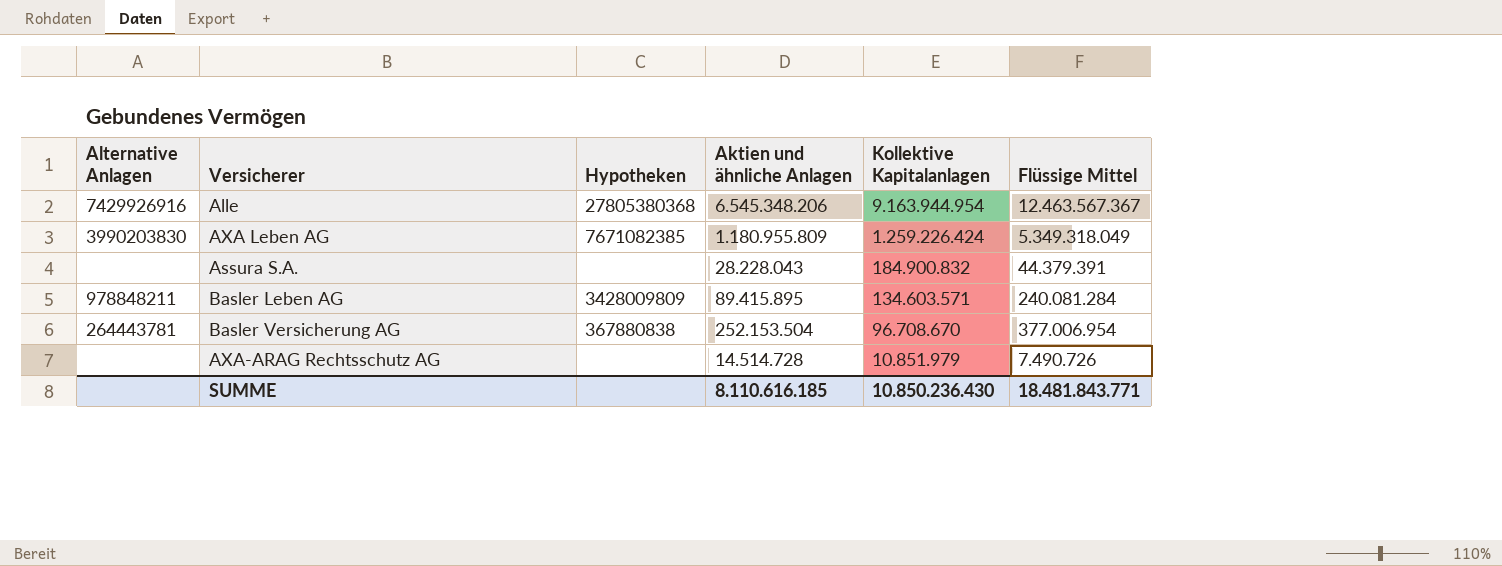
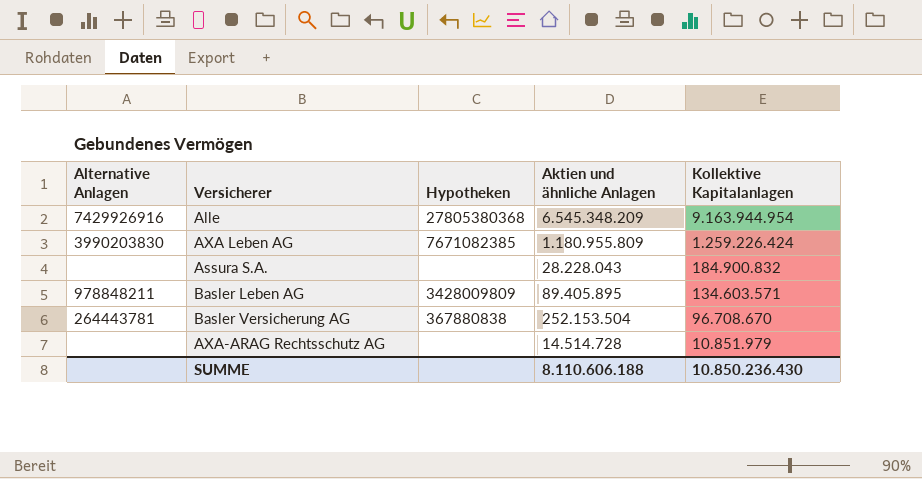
column Flüssige Mittel | position: 6 -> none
Alle | Aktien und ähnliche Anlagen: 6.545.348.206 -> 6.545.348.209
Basler Leben AG | Aktien und ähnliche Anlagen: 89.415.895 -> 89.405.895
SUMME | Aktien und ähnliche Anlagen: 8.110.616.185 -> 8.110.606.188

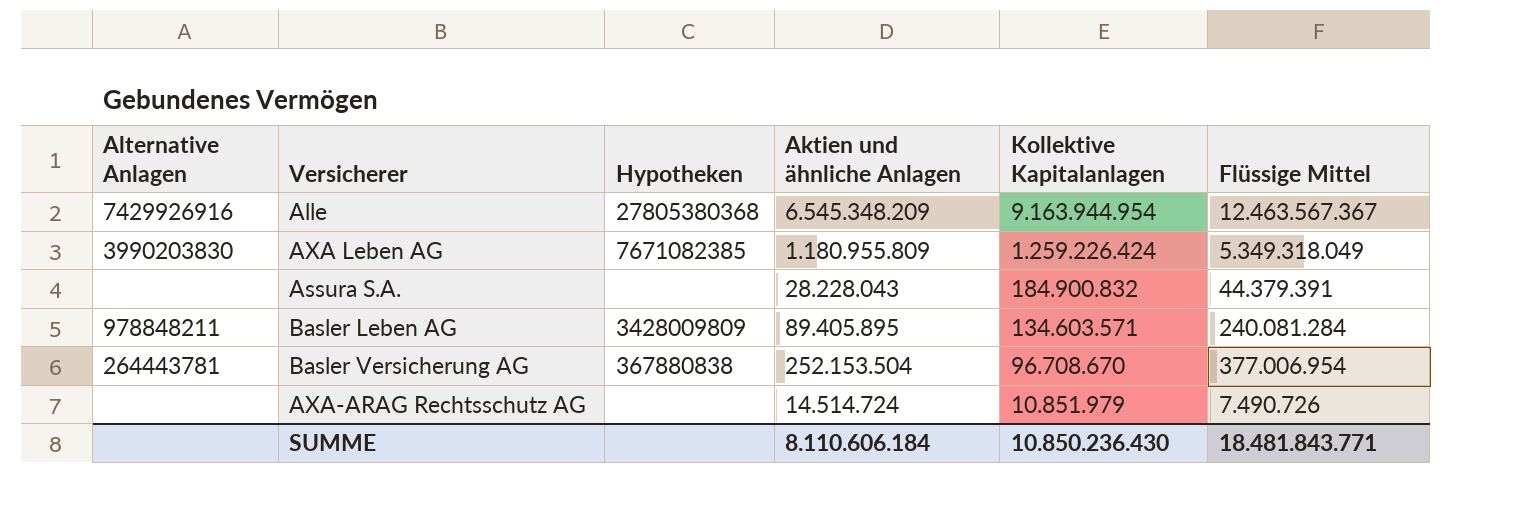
column Flüssige Mittel | position: none -> 6
AXA-ARAG Rechtsschutz AG | Aktien und ähnliche Anlagen: 14.514.728 -> 14.514.724
SUMME | Aktien und ähnliche Anlagen: 8.110.606.188 -> 8.110.606.184

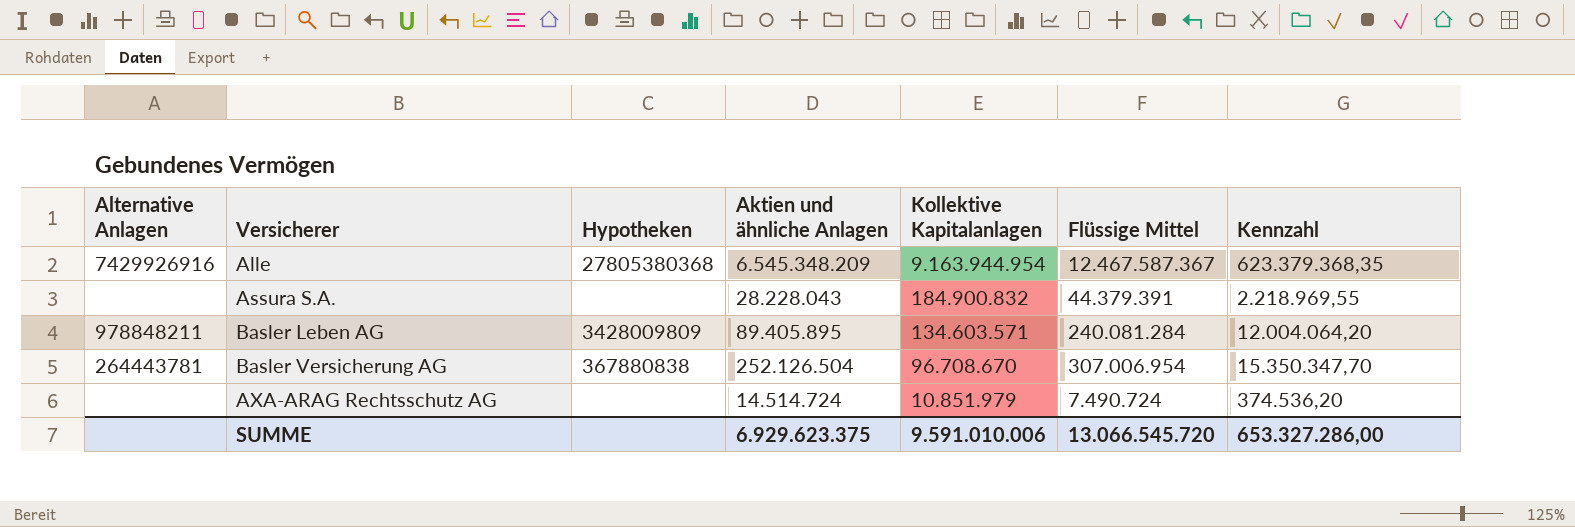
column Kennzahl | formula: none -> [Flüssige Mittel] * 0,05
row AXA Leben AG: 3990203830 | 7671082385 | 1.180.955.809 | 1.259.226.424 | 5.349.318.049 -> none
Alle | Flüssige Mittel: 12.463.567.367 -> 12.467.587.367
Basler Versicherung AG | Aktien und ähnliche Anlagen: 252.153.504 -> 252.126.504
Basler Versicherung AG | Flüssige Mittel: 377.006.954 -> 307.006.954
AXA-ARAG Rechtsschutz AG | Flüssige Mittel: 7.490.726 -> 7.490.724
SUMME | Aktien und ähnliche Anlagen: 8.110.606.184 -> 6.929.623.375
SUMME | Kollektive Kapitalanlagen: 10.850.236.430 -> 9.591.010.006
SUMME | Flüssige Mittel: 18.481.843.771 -> 13.066.545.720

